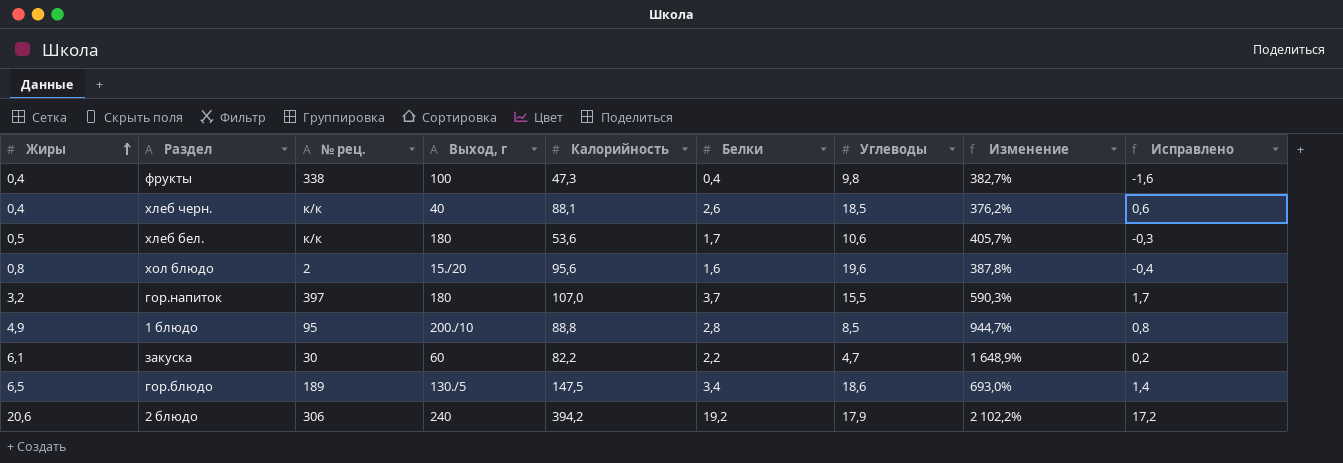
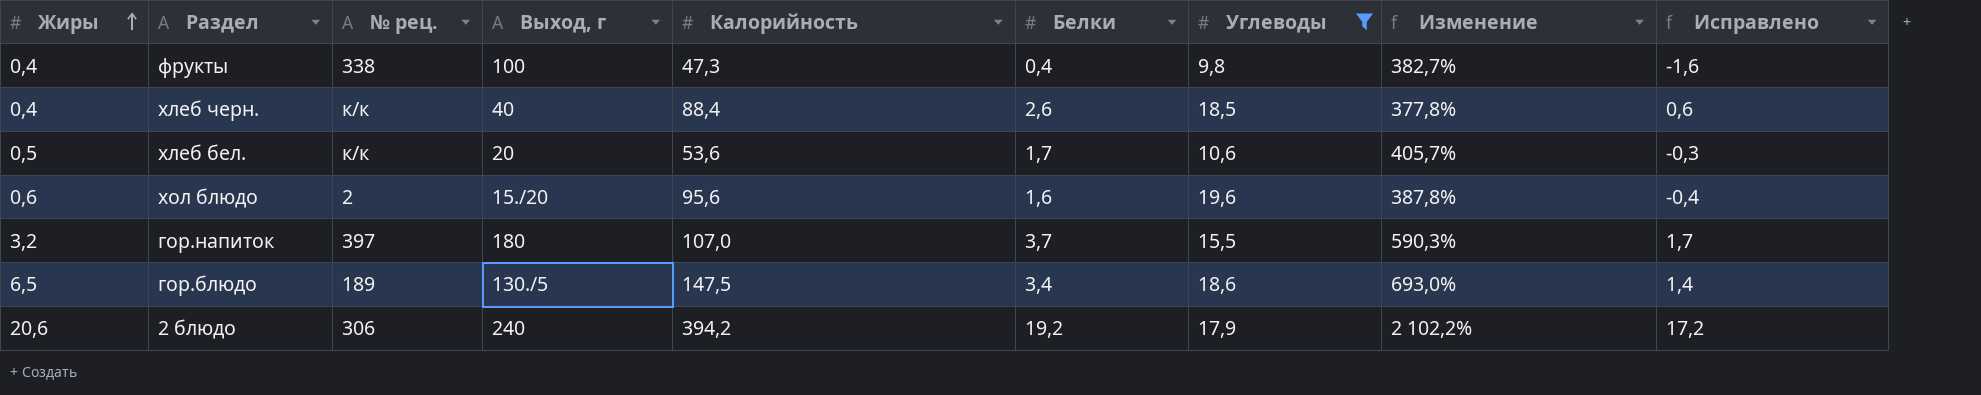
filter: none -> Углеводы >= 9,8
хлеб черн. | Калорийность: 88,1 -> 88,4
хлеб черн. | Изменение: 376,2% -> 377,8%
хлеб бел. | Выход, г: 180 -> 20
хол блюдо | Жиры: 0,8 -> 0,6

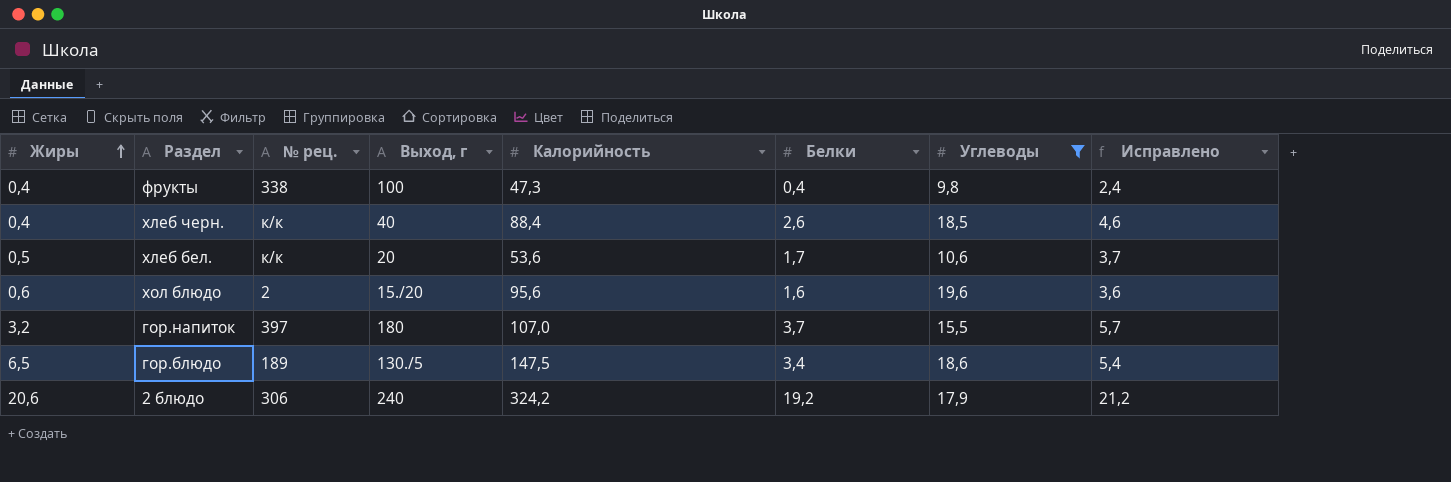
column Изменение | formula: ([Калорийность] - [Углеводы]) / [Углеводы] -> none
column Исправлено | formula: [Белки] - 2 -> [Белки] + 2
2 блюдо | Калорийность: 394,2 -> 324,2

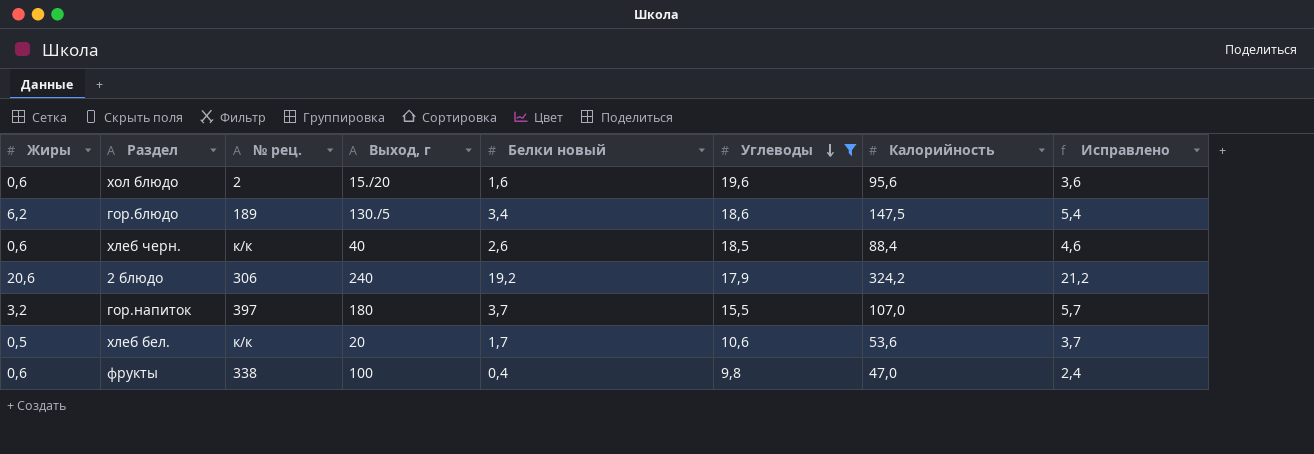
row order: Жиры ascending -> Углеводы descending
column name: Белки -> Белки новый
column Калорийность | position: 5 -> 7
гор.блюдо | Жиры: 6,5 -> 6,2
хлеб черн. | Жиры: 0,4 -> 0,6
фрукты | Жиры: 0,4 -> 0,6
фрукты | Калорийность: 47,3 -> 47,0

